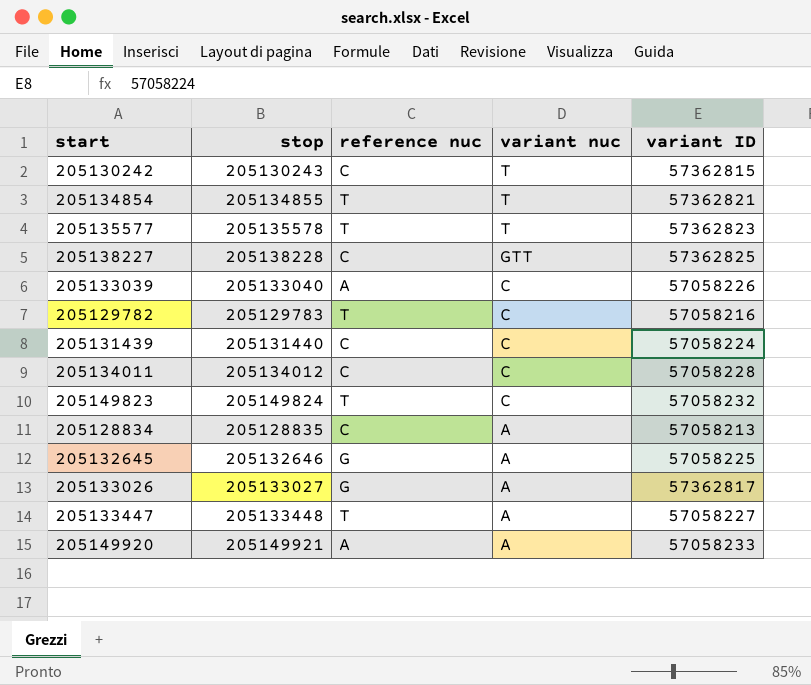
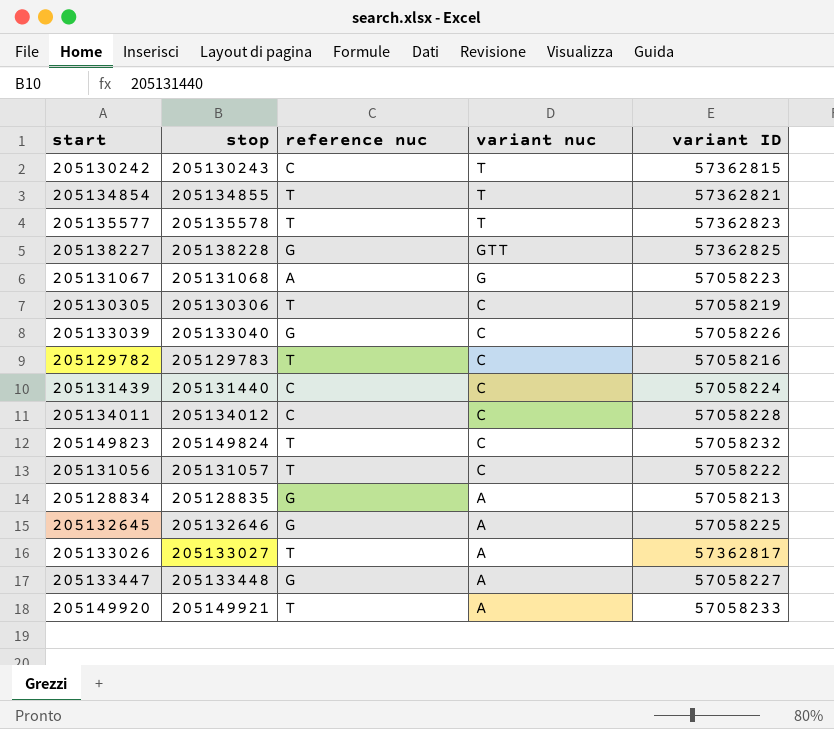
205138227 | reference nuc: C -> G
row 205131067: none -> 205131068 | A | G | 57058223
row 205130305: none -> 205130306 | T | C | 57058219
205133039 | reference nuc: A -> G
row 205131056: none -> 205131057 | T | C | 57058222
205128834 | reference nuc: C -> G
205133026 | reference nuc: G -> T
205133447 | reference nuc: T -> G
205149920 | reference nuc: A -> T

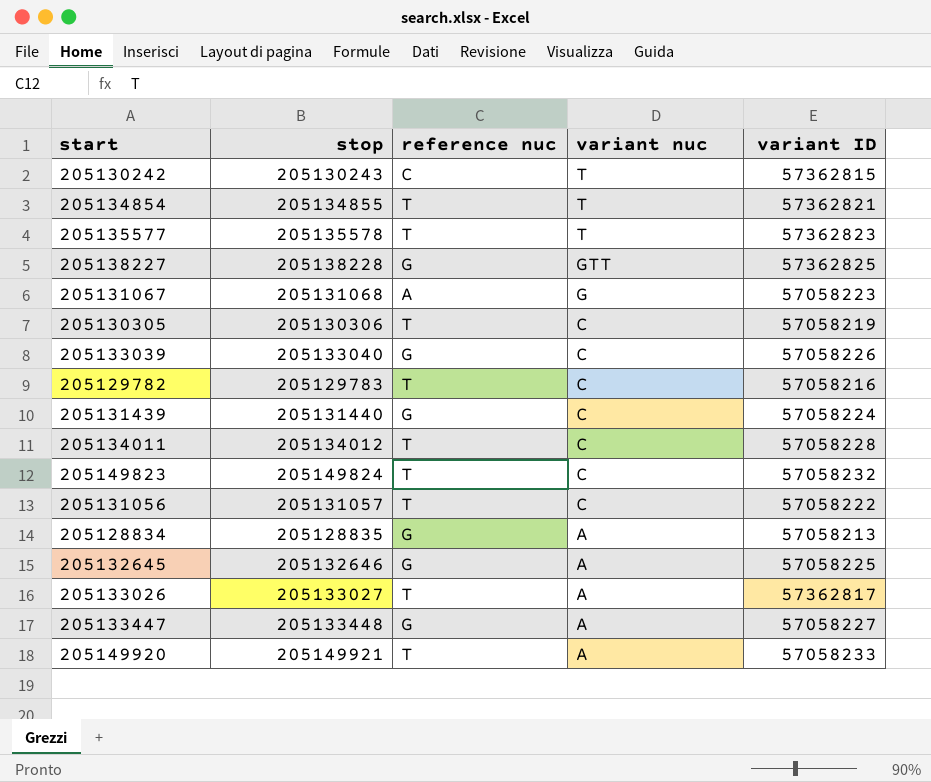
205131439 | reference nuc: C -> G
205134011 | reference nuc: C -> T

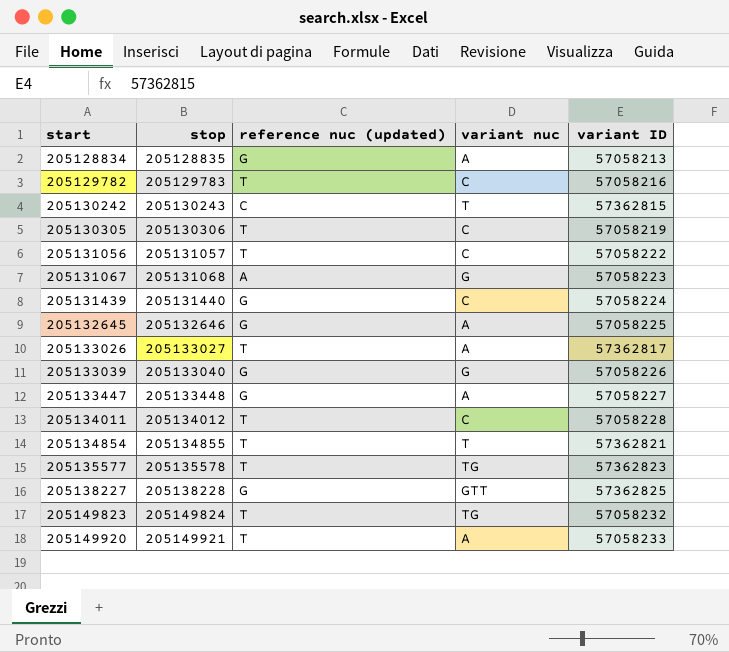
row order: variant nuc descending -> start ascending
column name: reference nuc -> reference nuc (updated)
205133039 | variant nuc: C -> G
205135577 | variant nuc: T -> TG
205149823 | variant nuc: C -> TG

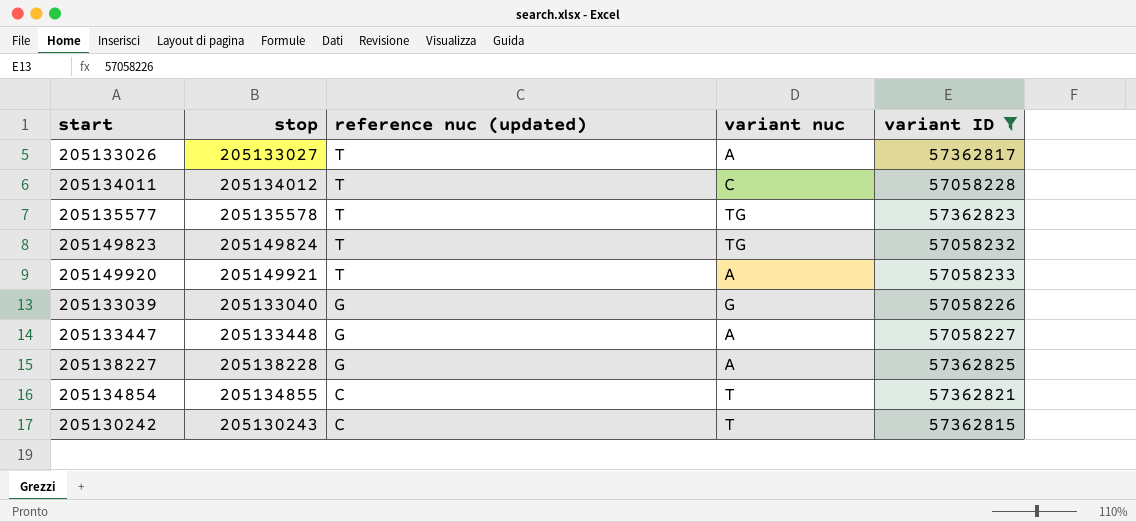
filter: none -> variant ID >= 57058226
row order: start ascending -> reference nuc (updated) descending
205138227 | variant nuc: GTT -> A
205134854 | reference nuc (updated): T -> C

